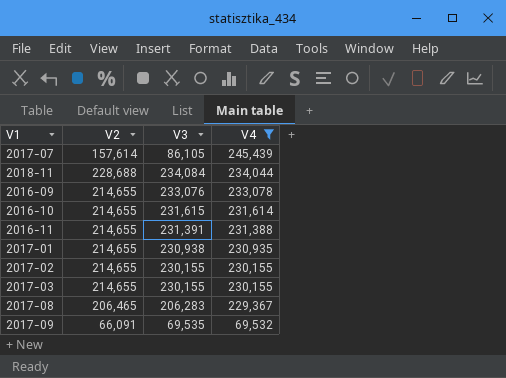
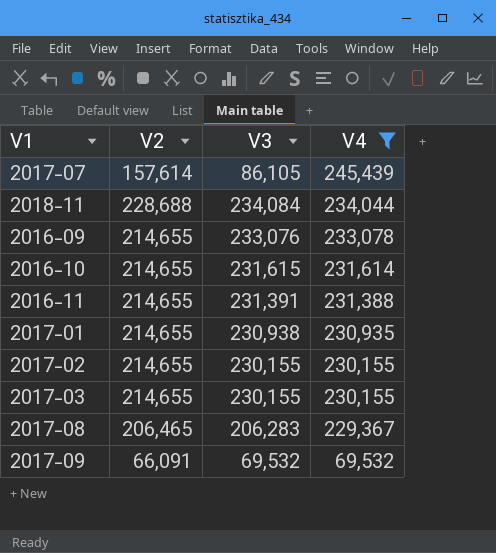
2017-09 | V3: 69,535 -> 69,532

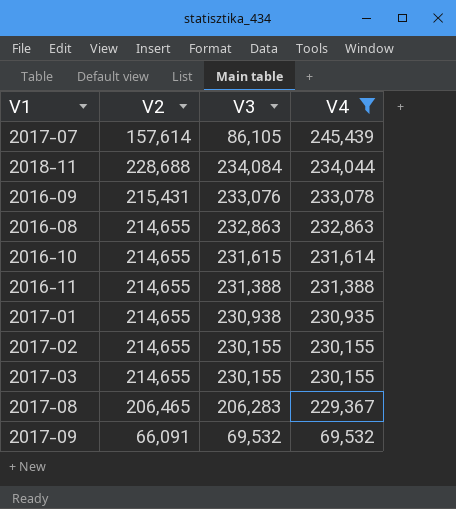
2016-09 | V2: 214,655 -> 215,431
row 2016-08: none -> 214,655 | 232,863 | 232,863
2016-11 | V3: 231,391 -> 231,388

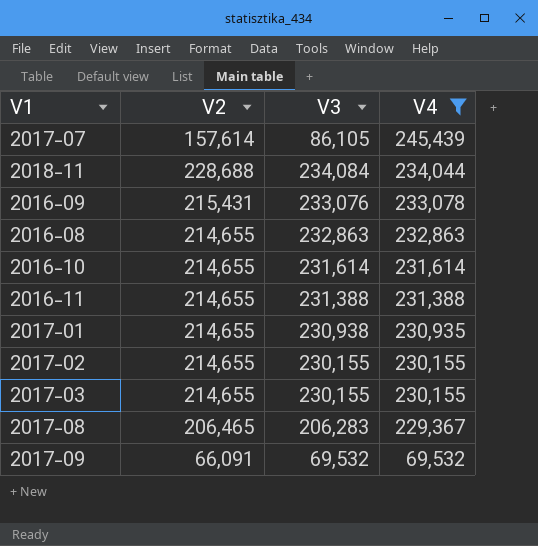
2016-10 | V3: 231,615 -> 231,614

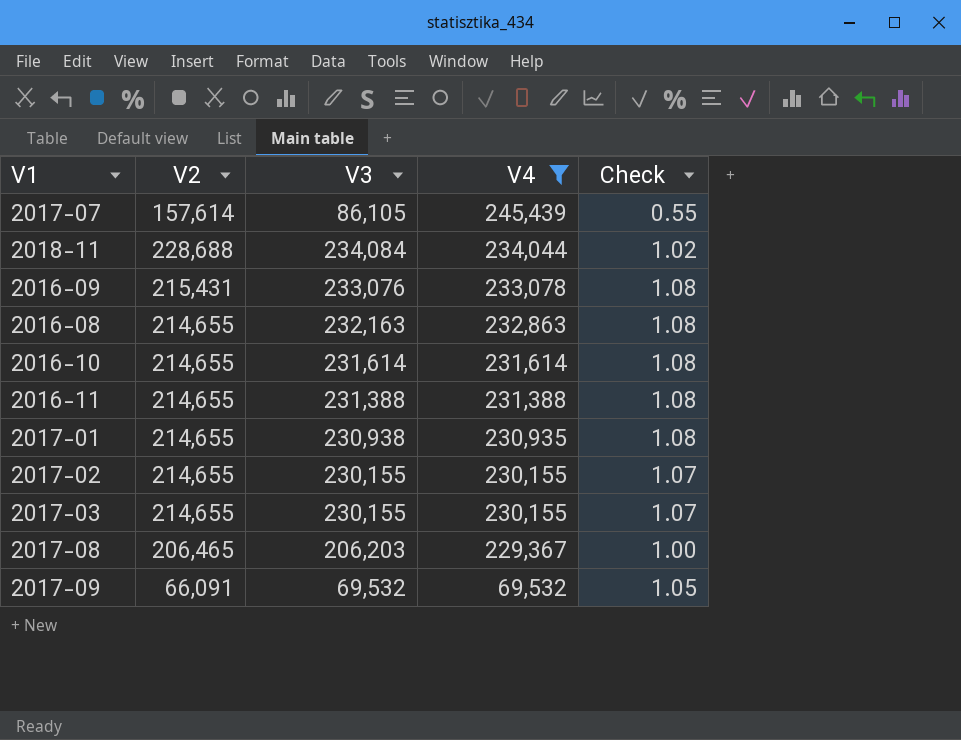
column Check | formula: none -> [V3] / [V2]
2016-08 | V3: 232,863 -> 232,163
2017-08 | V3: 206,283 -> 206,203

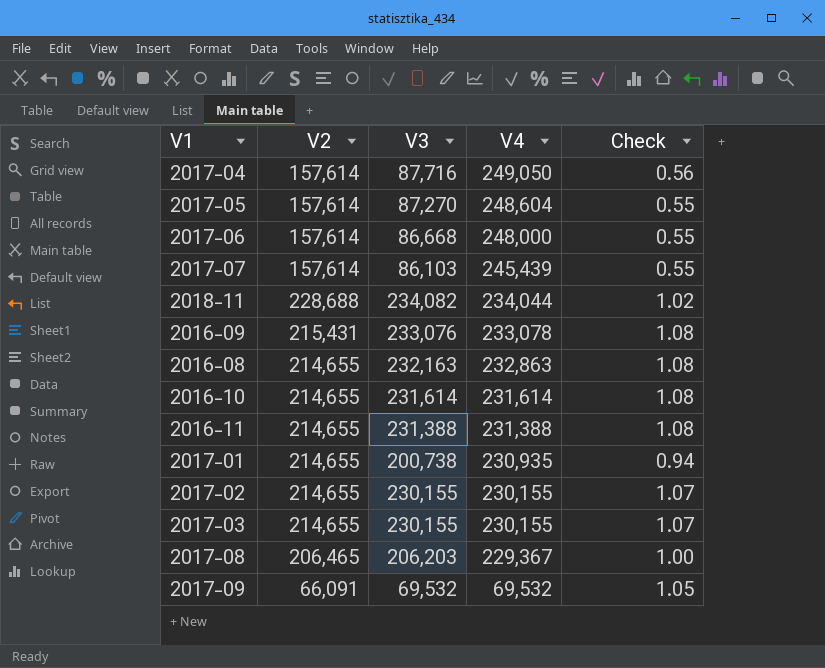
filter: V4 <= 245,439 -> none
2017-07 | V3: 86,105 -> 86,103
2018-11 | V3: 234,084 -> 234,082
2017-01 | V3: 230,938 -> 200,738
2017-01 | Check: 1.08 -> 0.94

